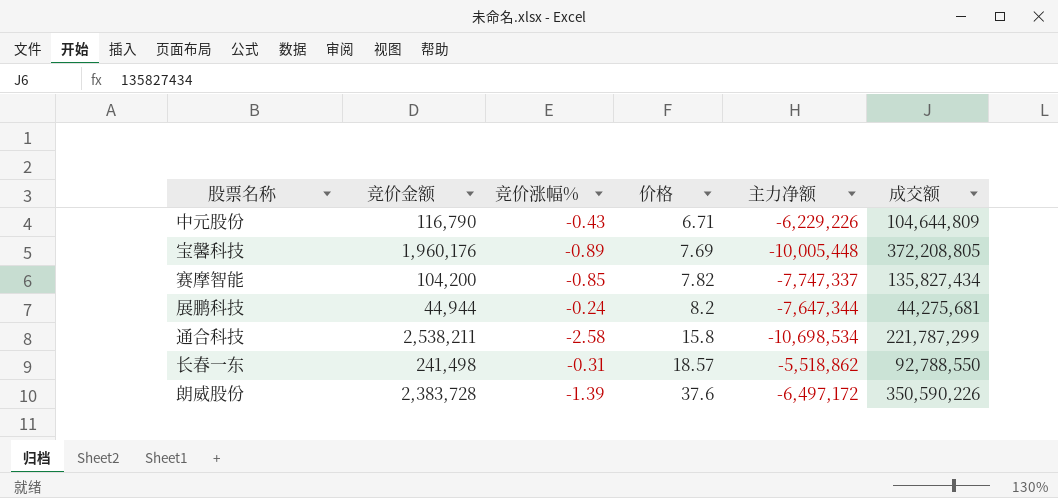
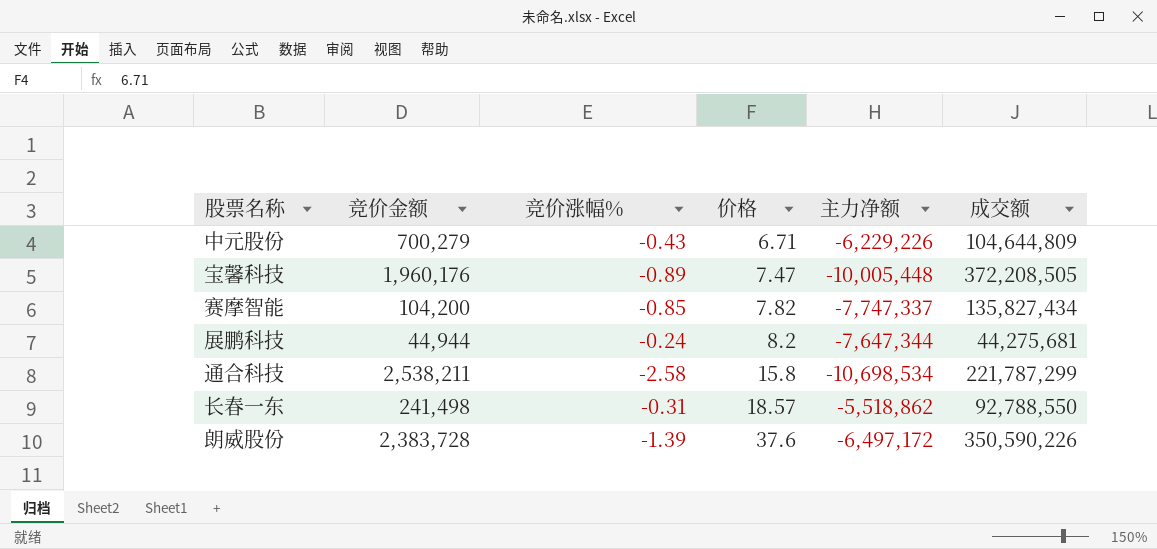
中元股份 | 竞价金额: 116,790 -> 700,279
宝馨科技 | 价格: 7.69 -> 7.47
宝馨科技 | 成交额: 372,208,805 -> 372,208,505

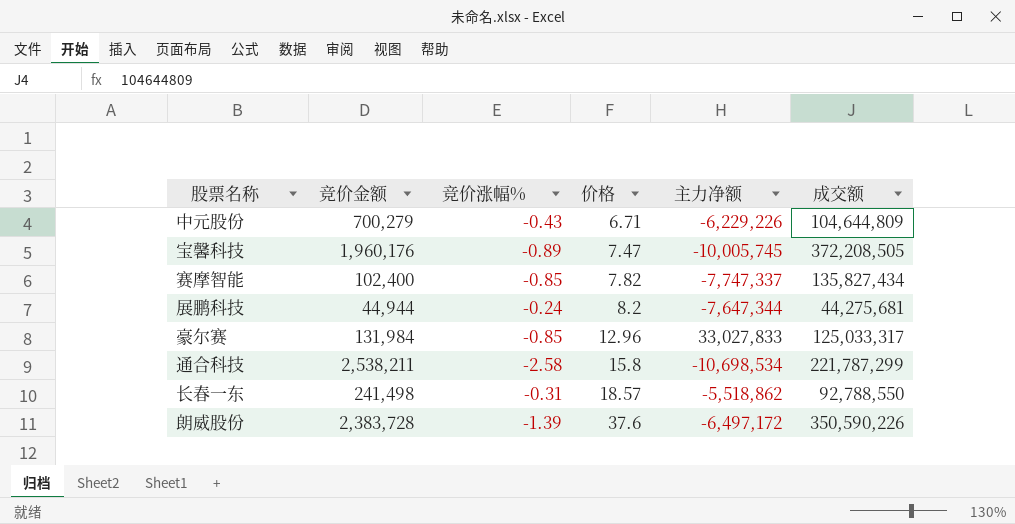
宝馨科技 | 主力净额: -10,005,448 -> -10,005,745
赛摩智能 | 竞价金额: 104,200 -> 102,400
row 豪尔赛: none -> 131,984 | -0.85 | 12.96 | 33,027,833 | 125,033,317

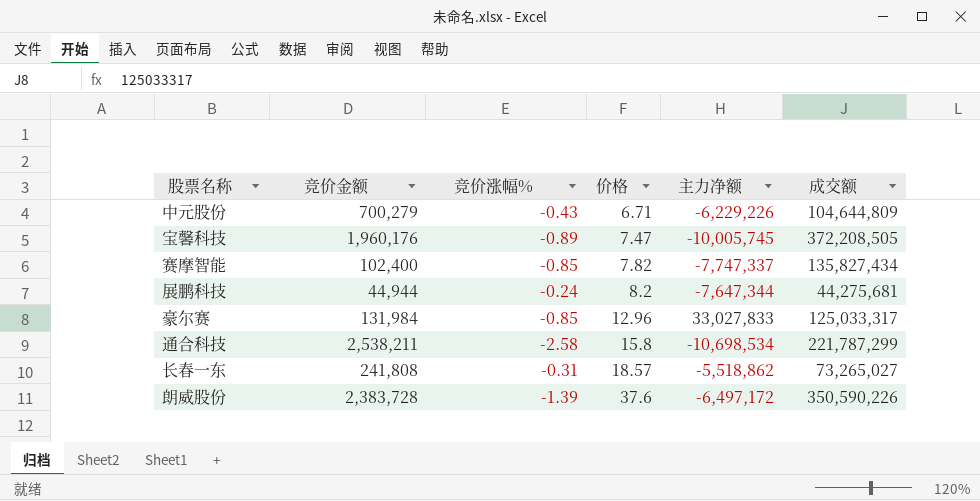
长春一东 | 竞价金额: 241,498 -> 241,808
长春一东 | 成交额: 92,788,550 -> 73,265,027

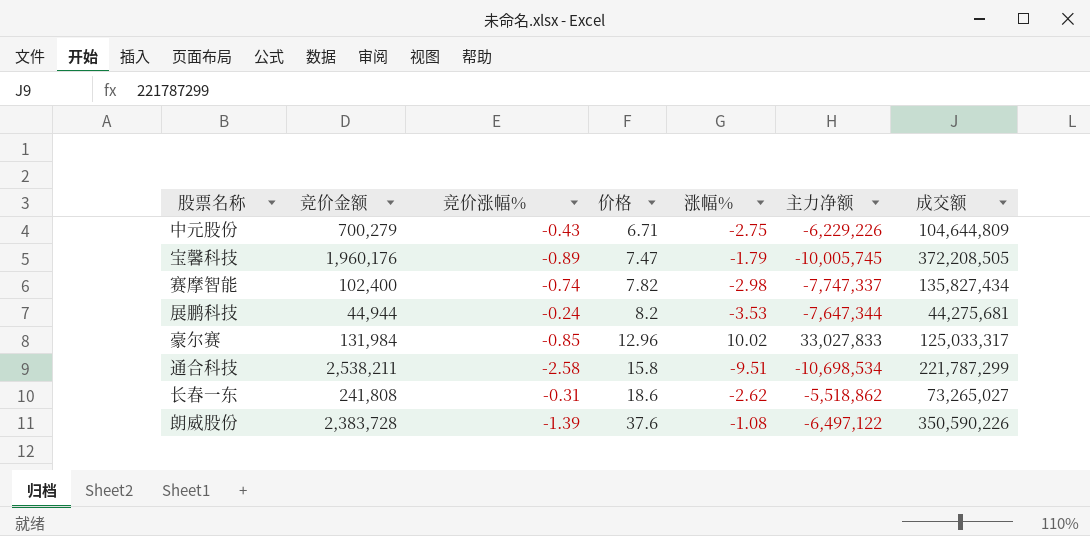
column 涨幅% | position: none -> 5
赛摩智能 | 竞价涨幅%: -0.85 -> -0.74
长春一东 | 价格: 18.57 -> 18.6
朗威股份 | 主力净额: -6,497,172 -> -6,497,122

